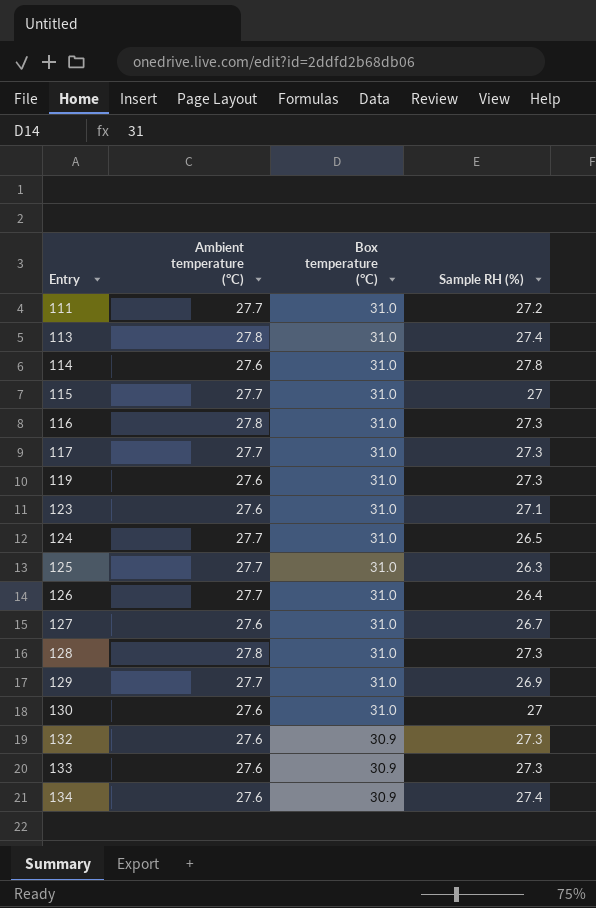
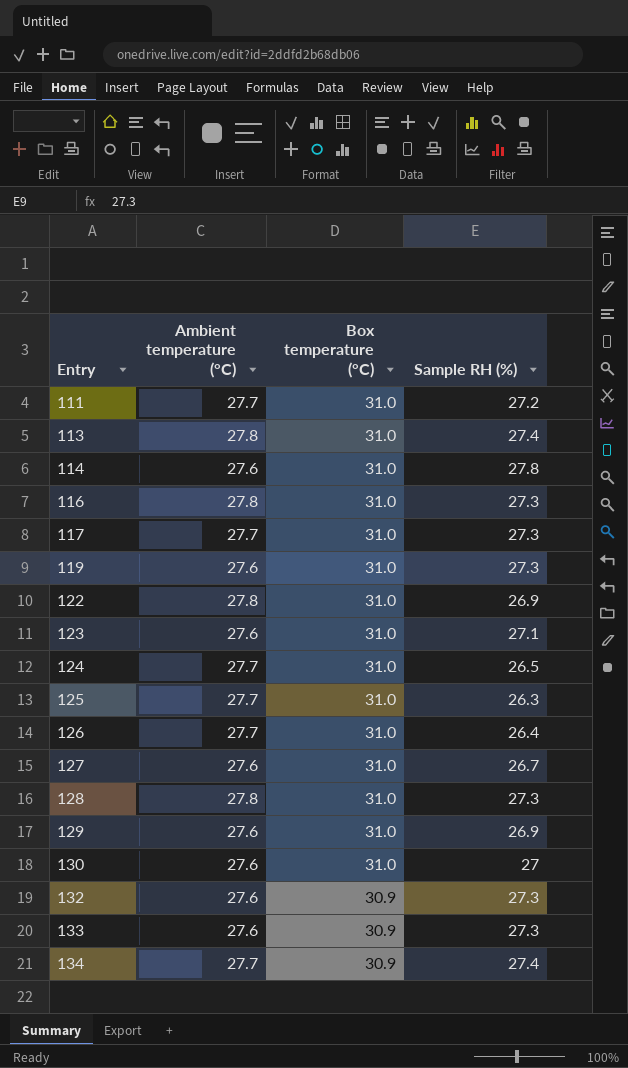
row 115: 27.7 | 31.0 | 27 -> none
row 122: none -> 27.8 | 31.0 | 26.9
129 | Ambient temperature (°C): 27.7 -> 27.6
134 | Ambient temperature (°C): 27.6 -> 27.7

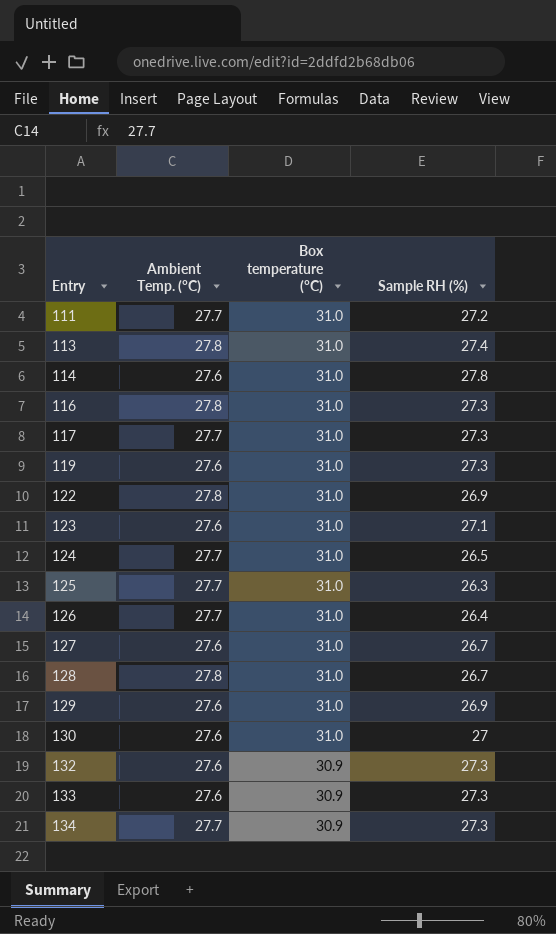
column name: Ambient temperature (°C) -> Ambient Temp. (°C)
128 | Sample RH (%): 27.3 -> 26.7
134 | Sample RH (%): 27.4 -> 27.3

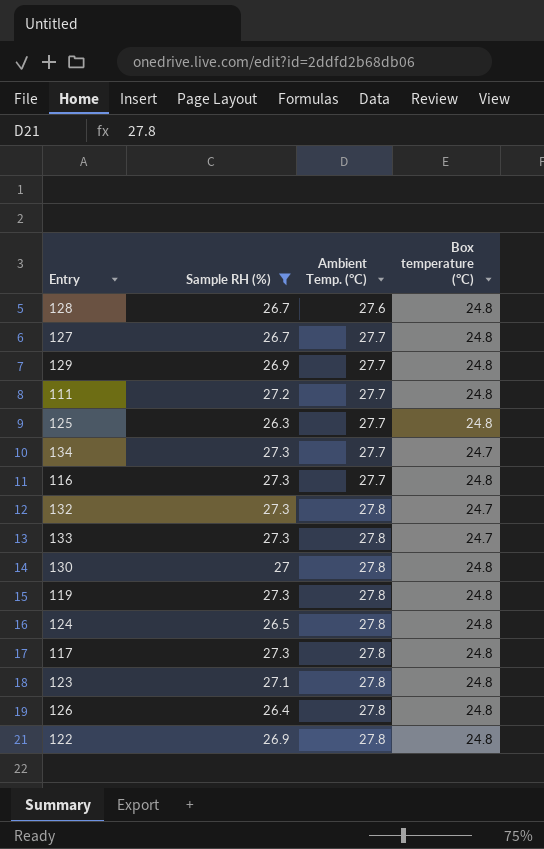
filter: none -> Sample RH (%) <= 27.3
row order: Entry ascending -> Ambient Temp. (°C) ascending
column Sample RH (%) | position: 4 -> 2
128 | Ambient Temp. (°C): 27.8 -> 27.6
128 | Box temperature (°C): 31.0 -> 24.8
127 | Ambient Temp. (°C): 27.6 -> 27.7
127 | Box temperature (°C): 31.0 -> 24.8
129 | Ambient Temp. (°C): 27.6 -> 27.7
129 | Box temperature (°C): 31.0 -> 24.8
111 | Box temperature (°C): 31.0 -> 24.8
125 | Box temperature (°C): 31.0 -> 24.8
134 | Box temperature (°C): 30.9 -> 24.7
116 | Ambient Temp. (°C): 27.8 -> 27.7
116 | Box temperature (°C): 31.0 -> 24.8
132 | Ambient Temp. (°C): 27.6 -> 27.8
132 | Box temperature (°C): 30.9 -> 24.7
133 | Ambient Temp. (°C): 27.6 -> 27.8
133 | Box temperature (°C): 30.9 -> 24.7
130 | Ambient Temp. (°C): 27.6 -> 27.8
130 | Box temperature (°C): 31.0 -> 24.8
119 | Ambient Temp. (°C): 27.6 -> 27.8
119 | Box temperature (°C): 31.0 -> 24.8
124 | Ambient Temp. (°C): 27.7 -> 27.8
124 | Box temperature (°C): 31.0 -> 24.8
117 | Ambient Temp. (°C): 27.7 -> 27.8
117 | Box temperature (°C): 31.0 -> 24.8
123 | Ambient Temp. (°C): 27.6 -> 27.8
123 | Box temperature (°C): 31.0 -> 24.8
126 | Ambient Temp. (°C): 27.7 -> 27.8
126 | Box temperature (°C): 31.0 -> 24.8
122 | Box temperature (°C): 31.0 -> 24.8

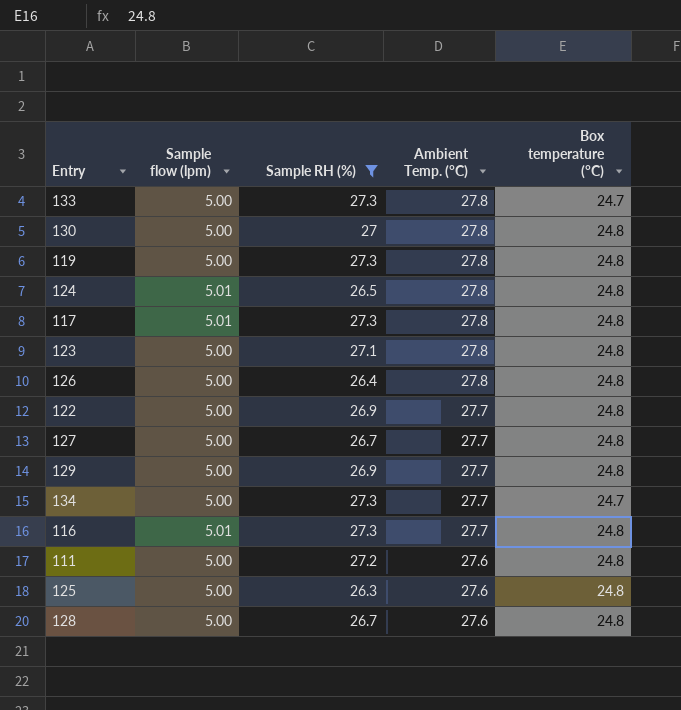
row order: Ambient Temp. (°C) ascending -> Ambient Temp. (°C) descending
column Sample flow (lpm) | position: none -> 2
row 132: 27.3 | 27.8 | 24.7 -> none
122 | Ambient Temp. (°C): 27.8 -> 27.7
111 | Ambient Temp. (°C): 27.7 -> 27.6
125 | Ambient Temp. (°C): 27.7 -> 27.6

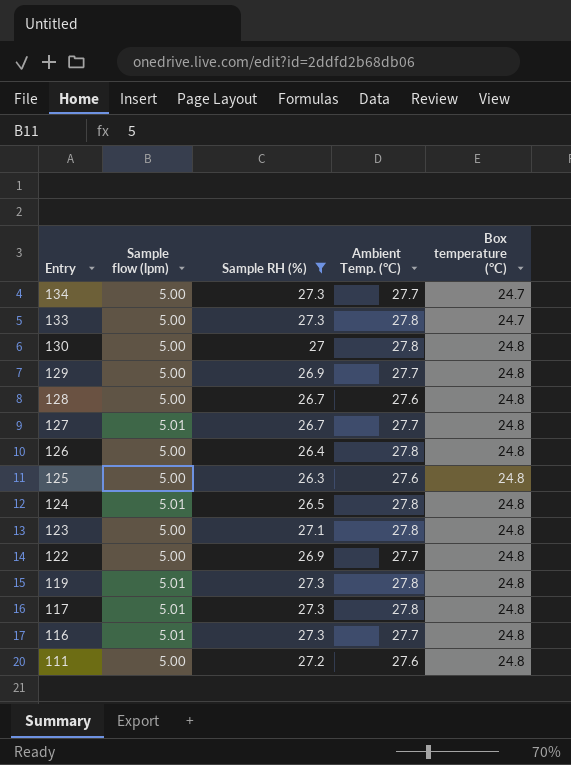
row order: Ambient Temp. (°C) descending -> Entry descending
127 | Sample flow (lpm): 5.00 -> 5.01
119 | Sample flow (lpm): 5.00 -> 5.01

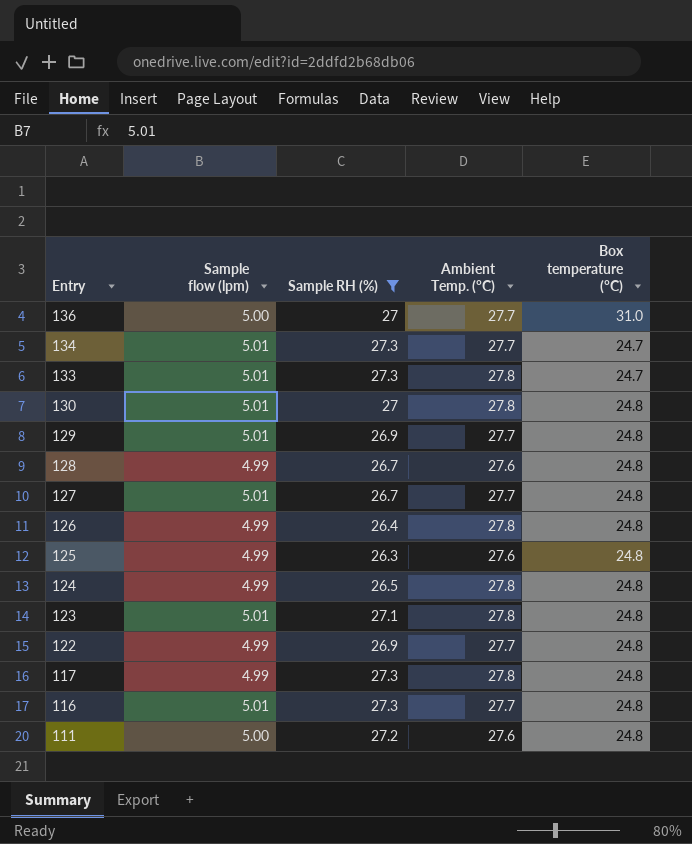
row 119: 5.01 | 27.3 | 27.8 | 24.8 -> none
row 136: none -> 5.00 | 27 | 27.7 | 31.0
134 | Sample flow (lpm): 5.00 -> 5.01
133 | Sample flow (lpm): 5.00 -> 5.01
130 | Sample flow (lpm): 5.00 -> 5.01
129 | Sample flow (lpm): 5.00 -> 5.01
128 | Sample flow (lpm): 5.00 -> 4.99
126 | Sample flow (lpm): 5.00 -> 4.99
125 | Sample flow (lpm): 5.00 -> 4.99
124 | Sample flow (lpm): 5.01 -> 4.99
123 | Sample flow (lpm): 5.00 -> 5.01
122 | Sample flow (lpm): 5.00 -> 4.99
117 | Sample flow (lpm): 5.01 -> 4.99

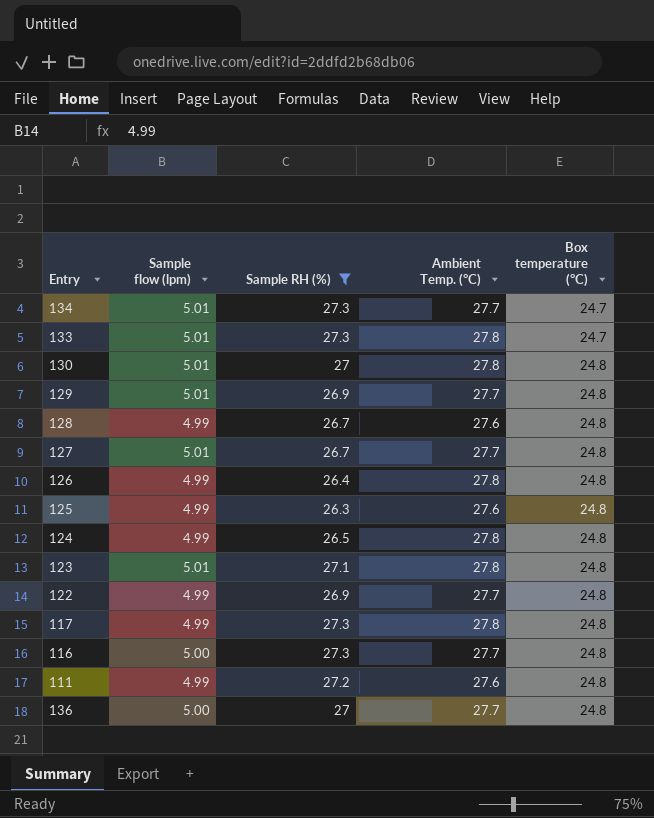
row order: Entry descending -> Box temperature (°C) ascending
116 | Sample flow (lpm): 5.01 -> 5.00
111 | Sample flow (lpm): 5.00 -> 4.99
136 | Box temperature (°C): 31.0 -> 24.8

